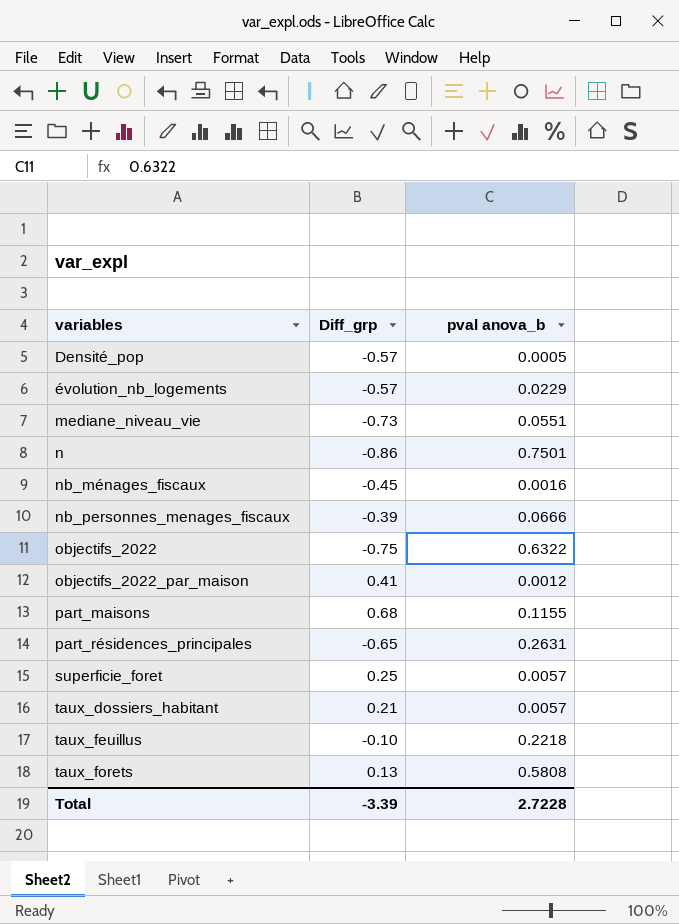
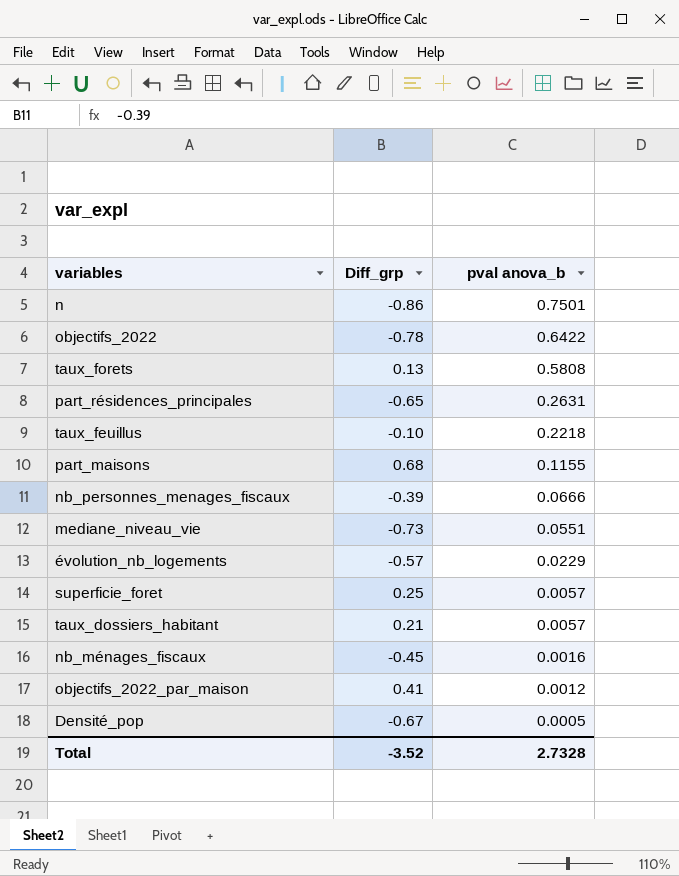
row order: variables ascending -> pval anova_b descending
objectifs_2022 | Diff_grp: -0.75 -> -0.78
objectifs_2022 | pval anova_b: 0.6322 -> 0.6422
Densité_pop | Diff_grp: -0.57 -> -0.67
Total | Diff_grp: -3.39 -> -3.52
Total | pval anova_b: 2.7228 -> 2.7328

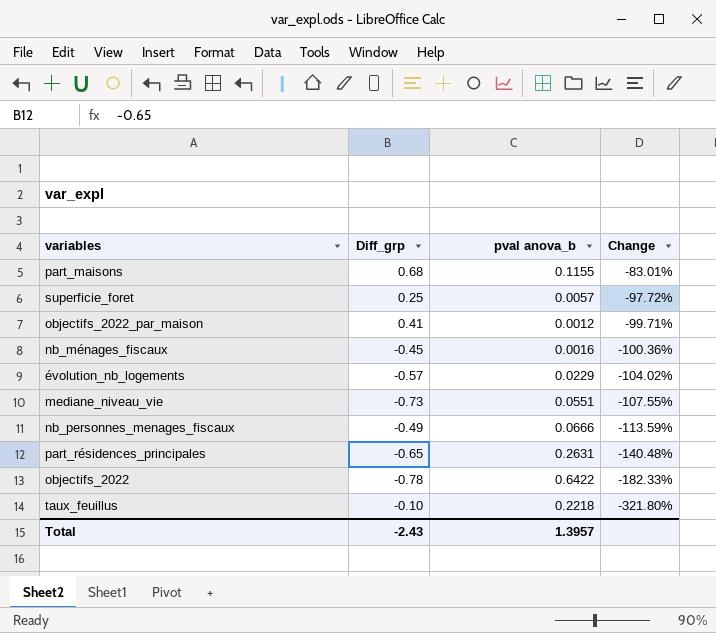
row order: pval anova_b descending -> Change descending
column Change | formula: none -> ([pval anova_b] - [Diff_grp]) / [Diff_grp]
row n: -0.86 | 0.7501 -> none
row taux_forets: 0.13 | 0.5808 -> none
row taux_dossiers_habitant: 0.21 | 0.0057 -> none
row Densité_pop: -0.67 | 0.0005 -> none
nb_personnes_menages_fiscaux | Diff_grp: -0.39 -> -0.49
Total | Diff_grp: -3.52 -> -2.43
Total | pval anova_b: 2.7328 -> 1.3957

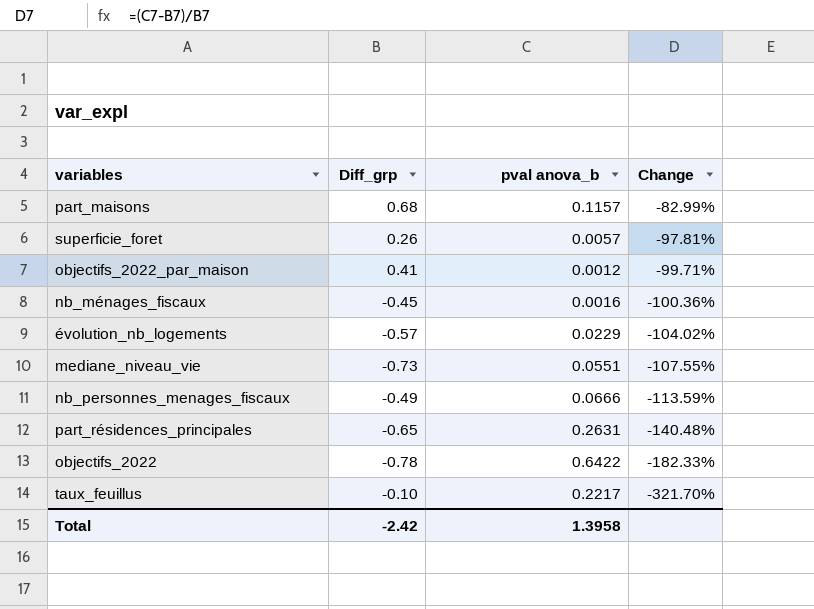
part_maisons | pval anova_b: 0.1155 -> 0.1157
part_maisons | Change: -83.01% -> -82.99%
superficie_foret | Diff_grp: 0.25 -> 0.26
superficie_foret | Change: -97.72% -> -97.81%
taux_feuillus | pval anova_b: 0.2218 -> 0.2217
taux_feuillus | Change: -321.80% -> -321.70%
Total | Diff_grp: -2.43 -> -2.42
Total | pval anova_b: 1.3957 -> 1.3958

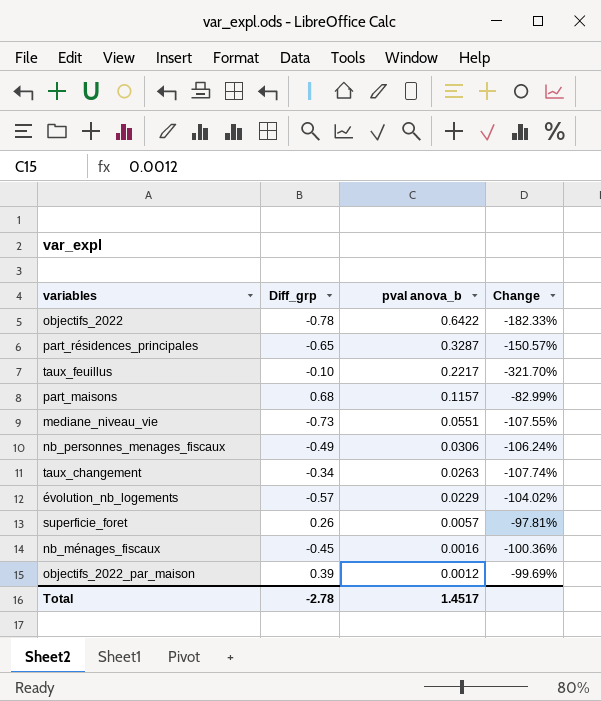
row order: Change descending -> pval anova_b descending
part_résidences_principales | pval anova_b: 0.2631 -> 0.3287
part_résidences_principales | Change: -140.48% -> -150.57%
nb_personnes_menages_fiscaux | pval anova_b: 0.0666 -> 0.0306
nb_personnes_menages_fiscaux | Change: -113.59% -> -106.24%
row taux_changement: none -> -0.34 | 0.0263 | -107.74%
objectifs_2022_par_maison | Diff_grp: 0.41 -> 0.39
objectifs_2022_par_maison | Change: -99.71% -> -99.69%
Total | Diff_grp: -2.42 -> -2.78
Total | pval anova_b: 1.3958 -> 1.4517

